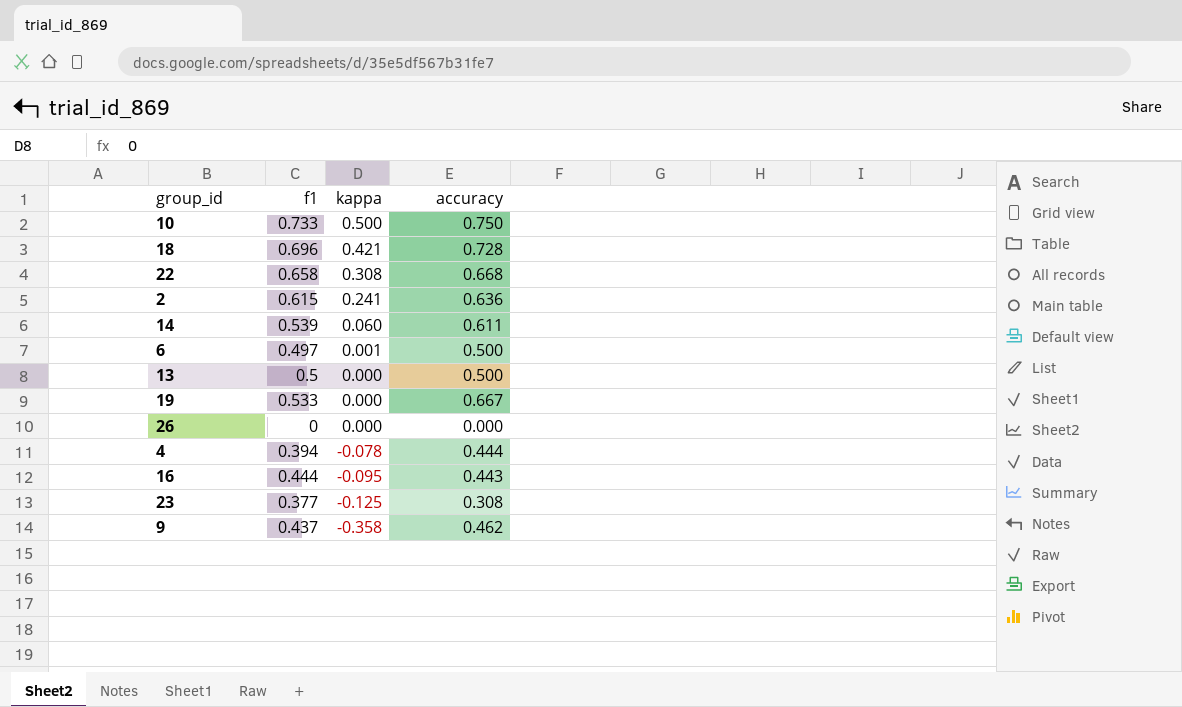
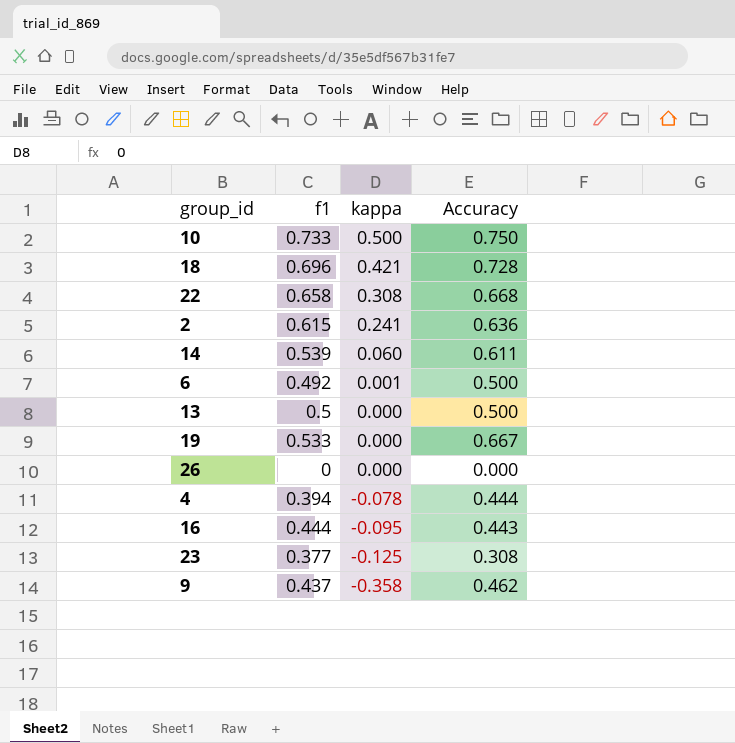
column name: accuracy -> Accuracy
6 | f1: 0.497 -> 0.492

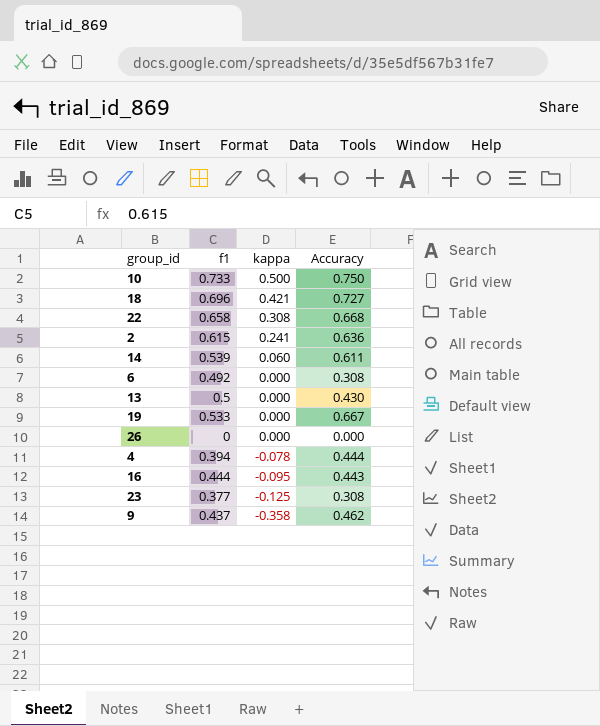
18 | Accuracy: 0.728 -> 0.727
6 | kappa: 0.001 -> 0.000
6 | Accuracy: 0.500 -> 0.308
13 | Accuracy: 0.500 -> 0.430

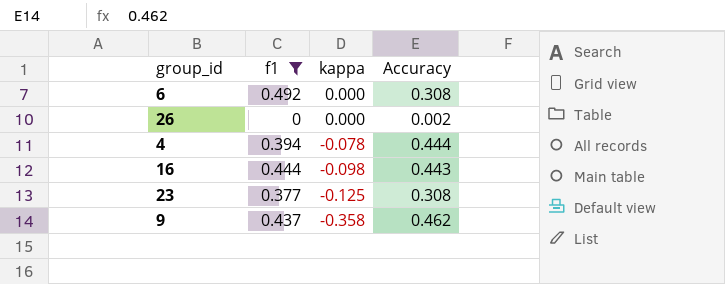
filter: none -> f1 <= 0.492
26 | Accuracy: 0.000 -> 0.002
16 | kappa: -0.095 -> -0.098

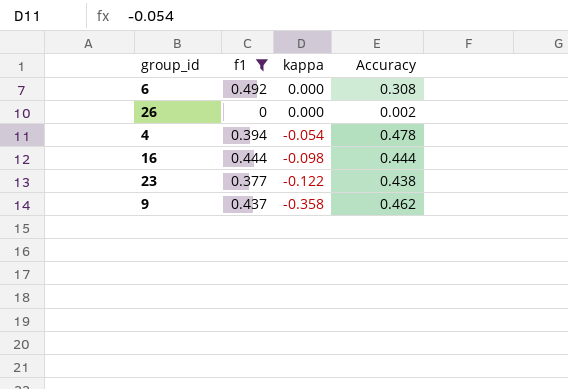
4 | kappa: -0.078 -> -0.054
4 | Accuracy: 0.444 -> 0.478
16 | Accuracy: 0.443 -> 0.444
23 | kappa: -0.125 -> -0.122
23 | Accuracy: 0.308 -> 0.438

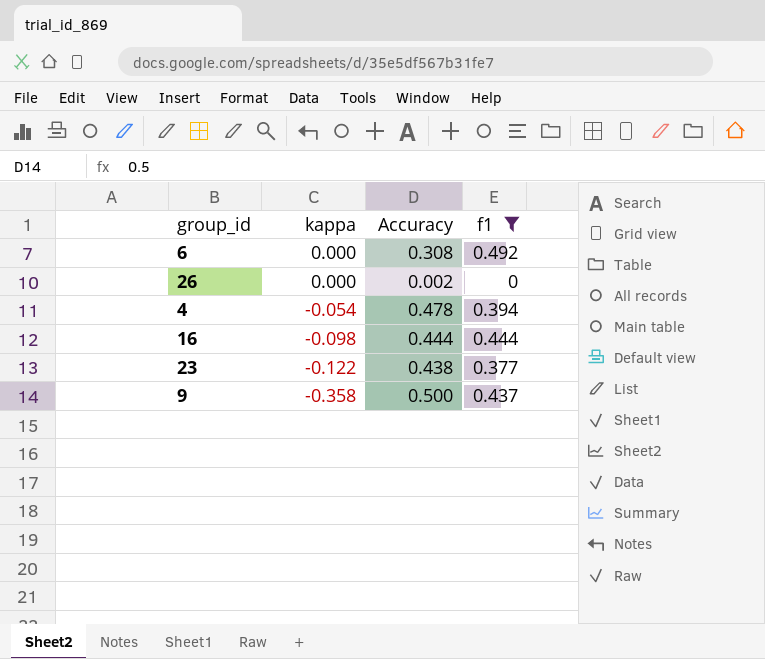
column f1 | position: 2 -> 4
9 | Accuracy: 0.462 -> 0.500

